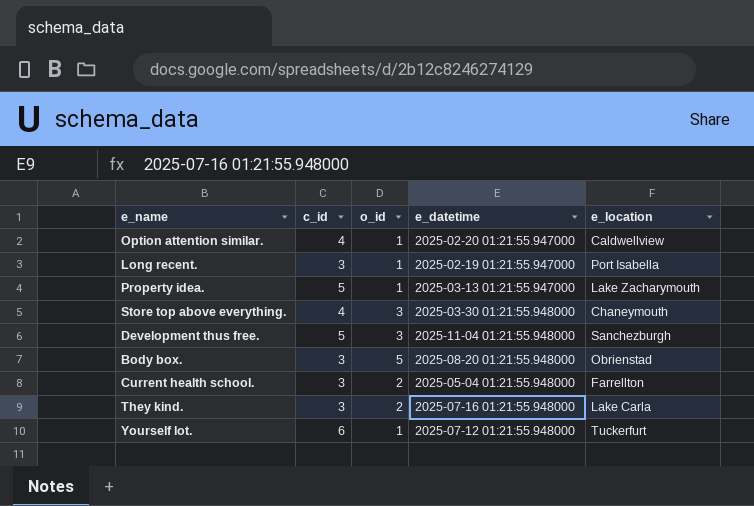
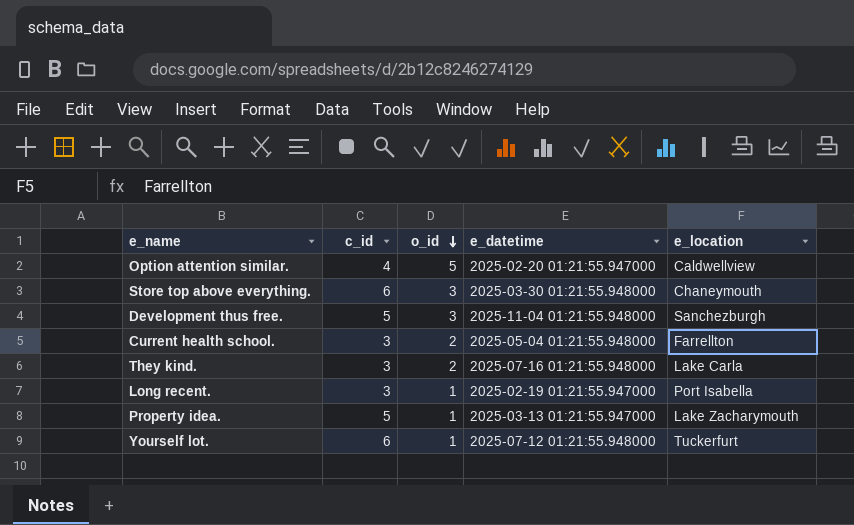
row order: none -> o_id descending
row Body box.: 3 | 5 | 2025-08-20 01:21:55.948000 | Obrienstad -> none
Option attention similar. | o_id: 1 -> 5
Store top above everything. | c_id: 4 -> 6

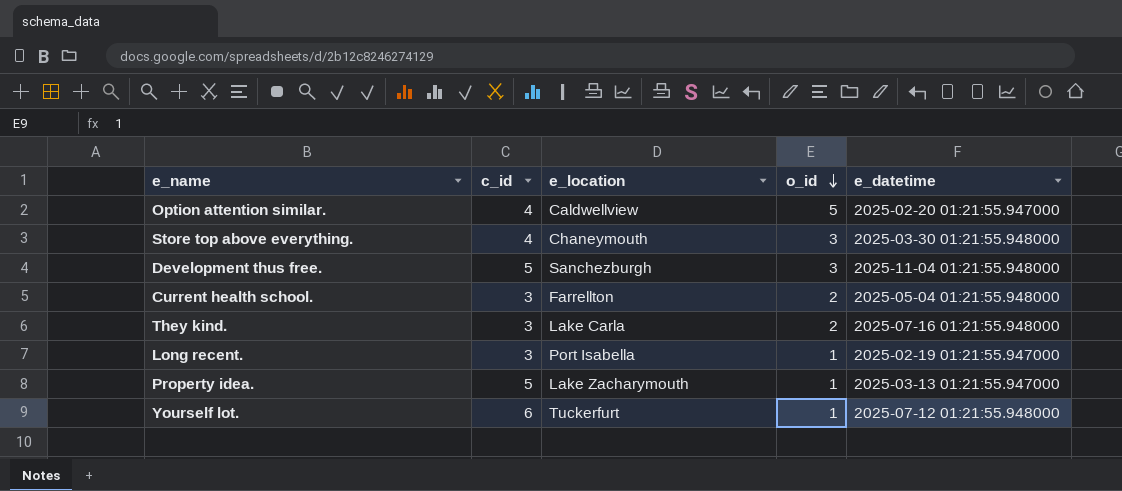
column e_location | position: 5 -> 3
Store top above everything. | c_id: 6 -> 4

